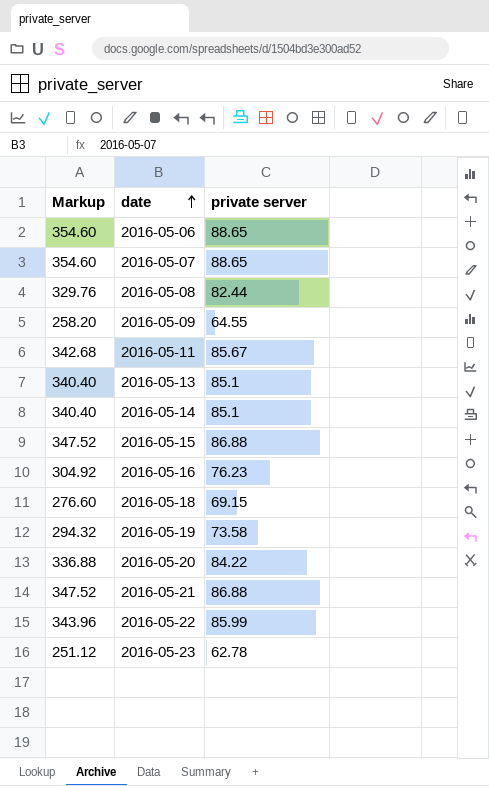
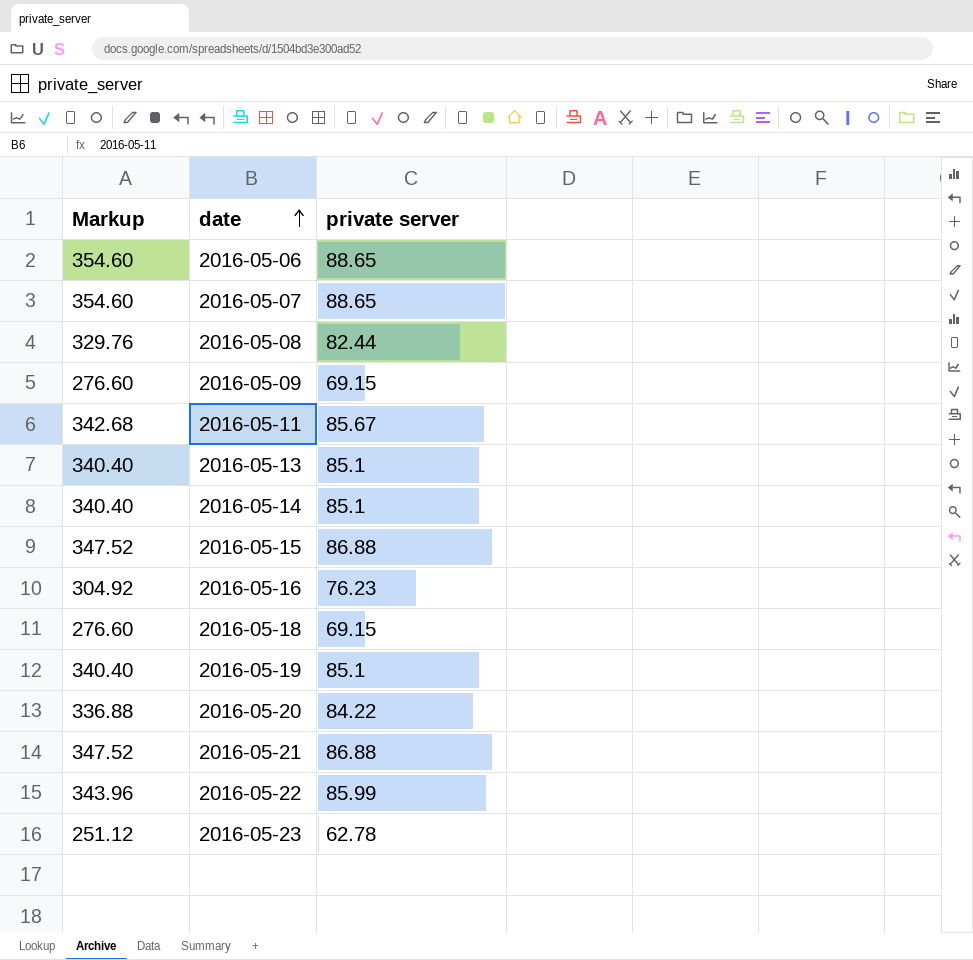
2016-05-09 | Markup: 258.20 -> 276.60
2016-05-09 | private server: 64.55 -> 69.15
2016-05-19 | Markup: 294.32 -> 340.40
2016-05-19 | private server: 73.58 -> 85.1

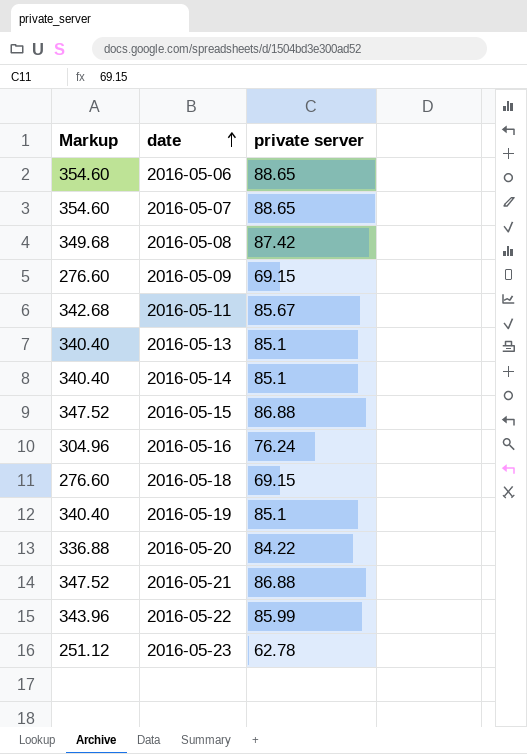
2016-05-08 | Markup: 329.76 -> 349.68
2016-05-08 | private server: 82.44 -> 87.42
2016-05-16 | Markup: 304.92 -> 304.96
2016-05-16 | private server: 76.23 -> 76.24

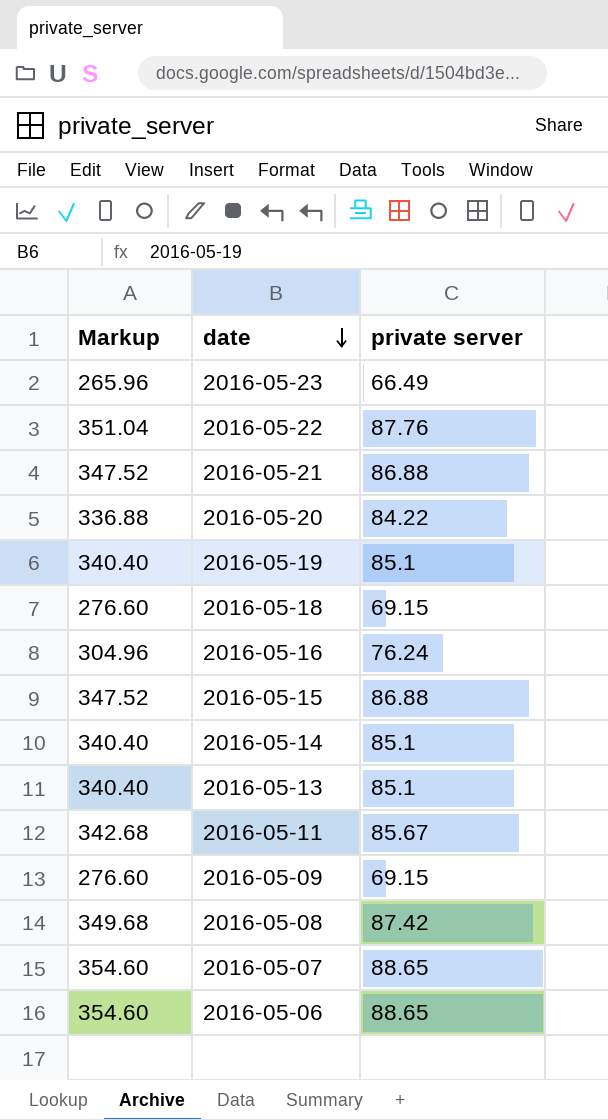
row order: date ascending -> date descending
2016-05-23 | Markup: 251.12 -> 265.96
2016-05-23 | private server: 62.78 -> 66.49
2016-05-22 | Markup: 343.96 -> 351.04
2016-05-22 | private server: 85.99 -> 87.76

